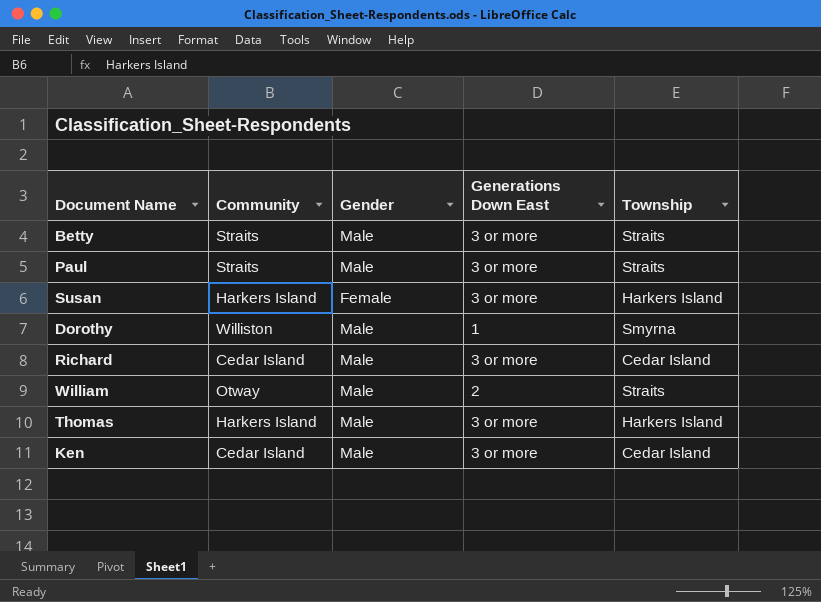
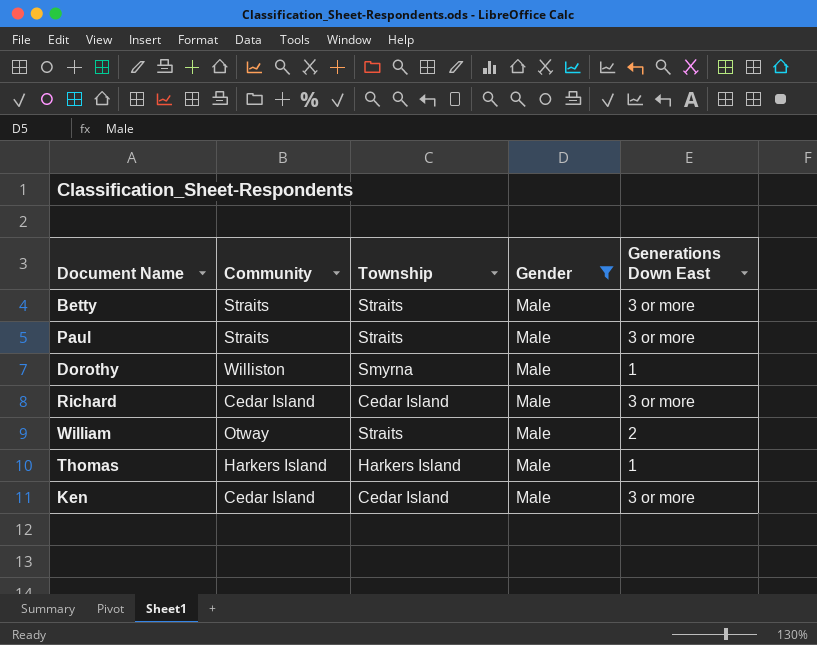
filter: none -> Gender = Male
column Township | position: 5 -> 3
Thomas | Generations Down East: 3 or more -> 1

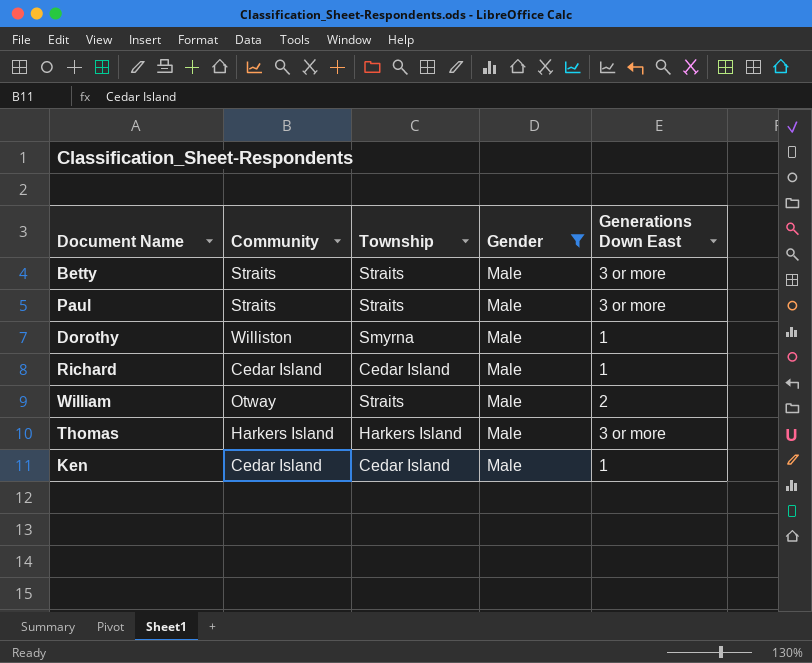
Richard | Generations Down East: 3 or more -> 1
Thomas | Generations Down East: 1 -> 3 or more
Ken | Generations Down East: 3 or more -> 1

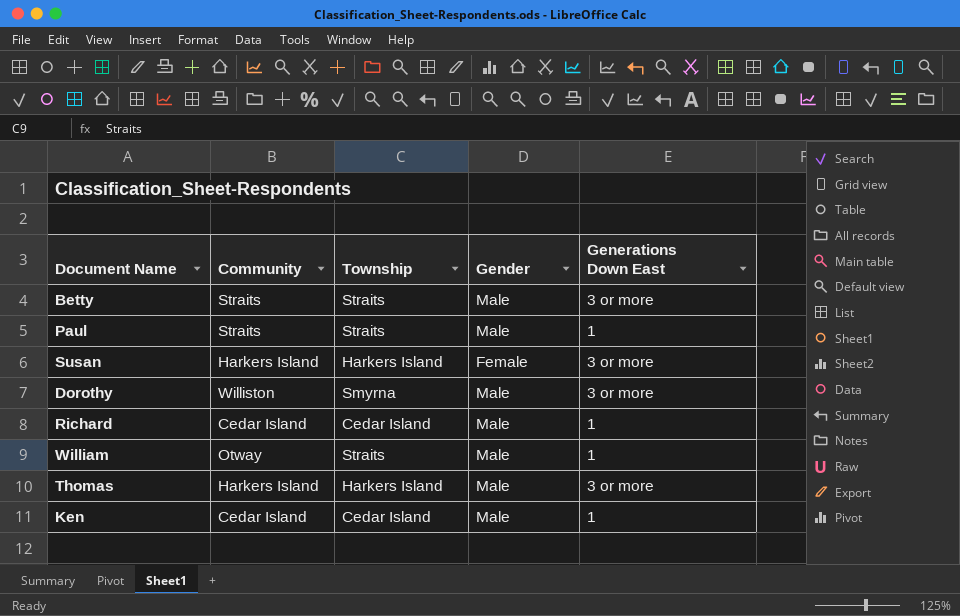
filter: Gender = Male -> none
Paul | Generations Down East: 3 or more -> 1
Dorothy | Generations Down East: 1 -> 3 or more
William | Generations Down East: 2 -> 1

